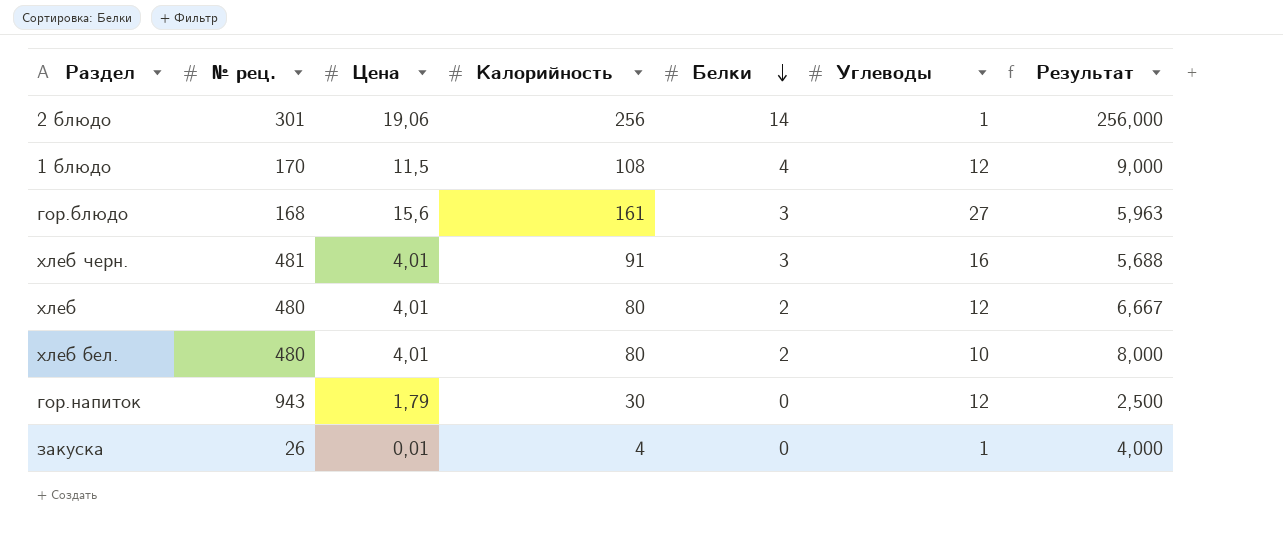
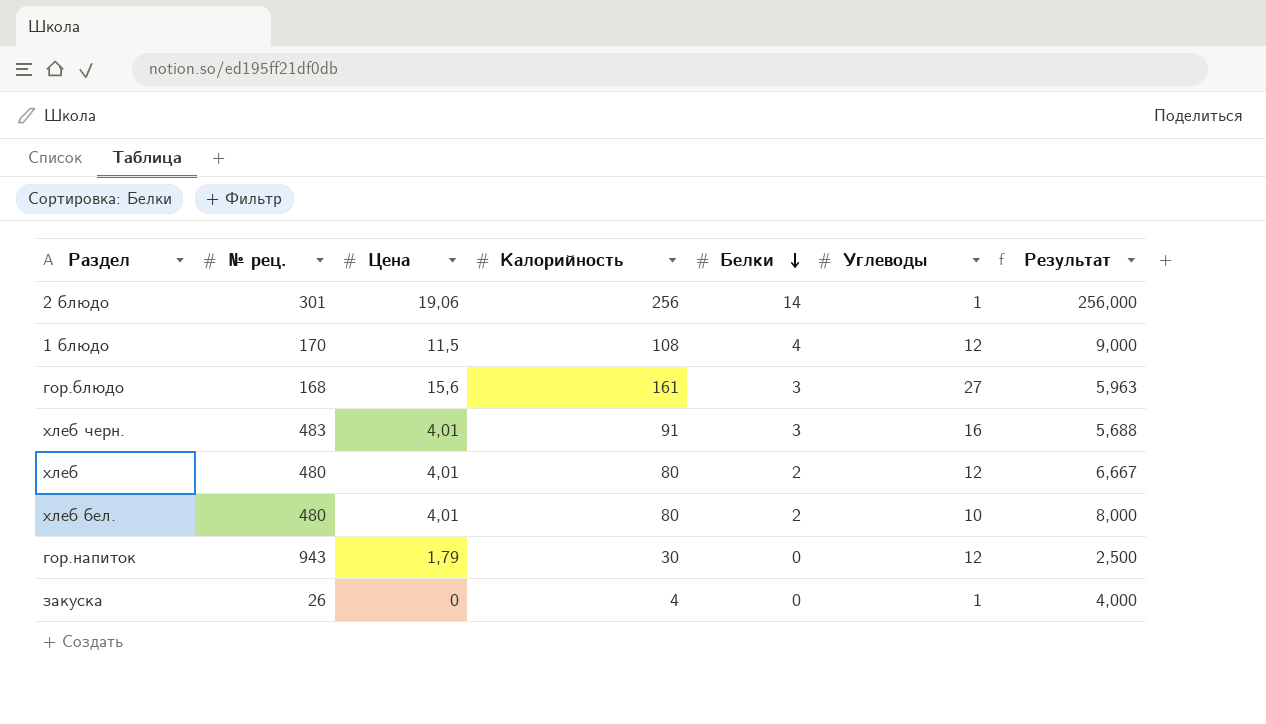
хлеб черн. | № рец.: 481 -> 483
закуска | Цена: 0,01 -> 0

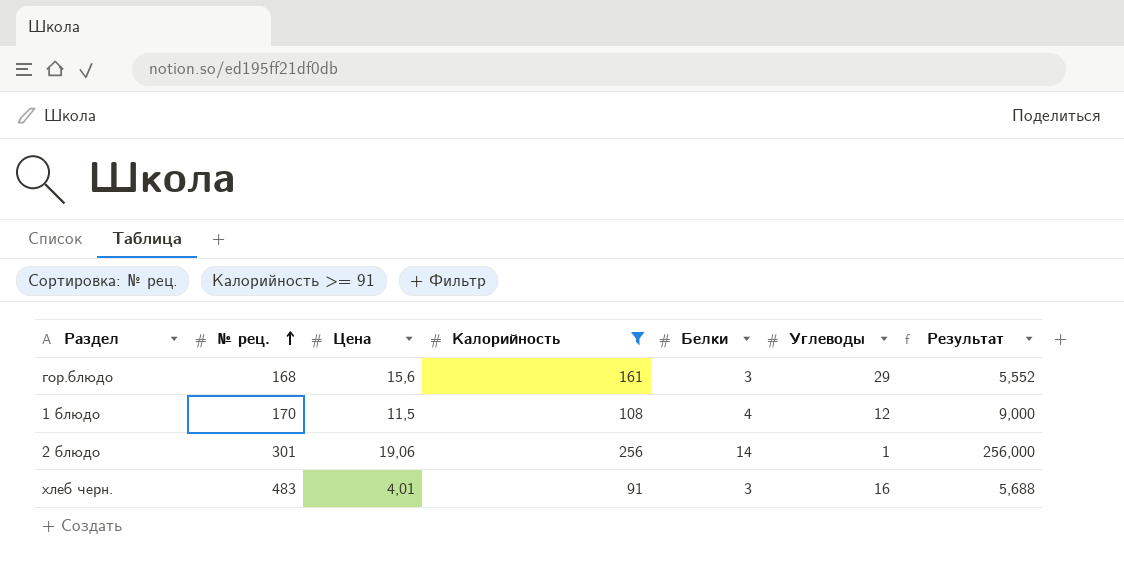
filter: none -> Калорийность >= 91
row order: Белки descending -> № рец. ascending
гор.блюдо | Углеводы: 27 -> 29
гор.блюдо | Результат: 5,963 -> 5,552

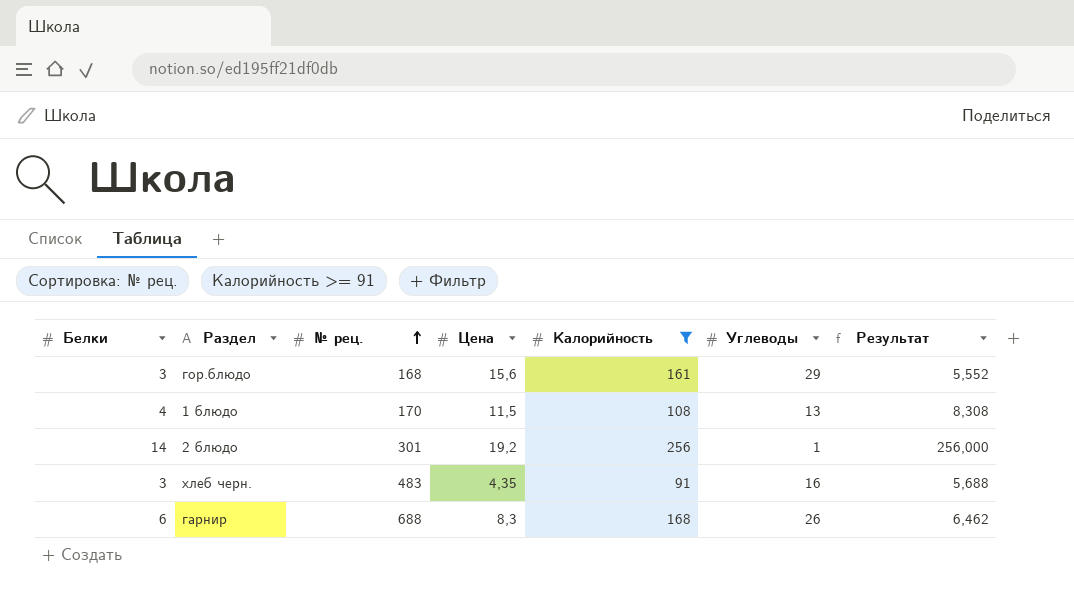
column Белки | position: 5 -> 1
1 блюдо | Углеводы: 12 -> 13
1 блюдо | Результат: 9,000 -> 8,308
2 блюдо | Цена: 19,06 -> 19,2
хлеб черн. | Цена: 4,01 -> 4,35
row гарнир: none -> 6 | 688 | 8,3 | 168 | 26 | 6,462

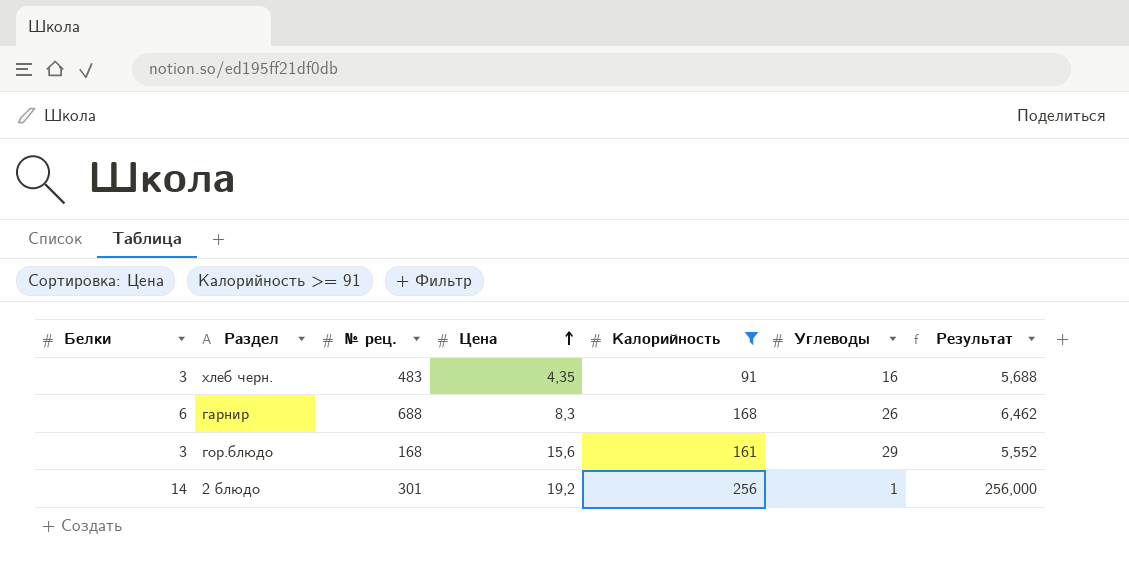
row order: № рец. ascending -> Цена ascending
row 1 блюдо: 4 | 170 | 11,5 | 108 | 13 | 8,308 -> none

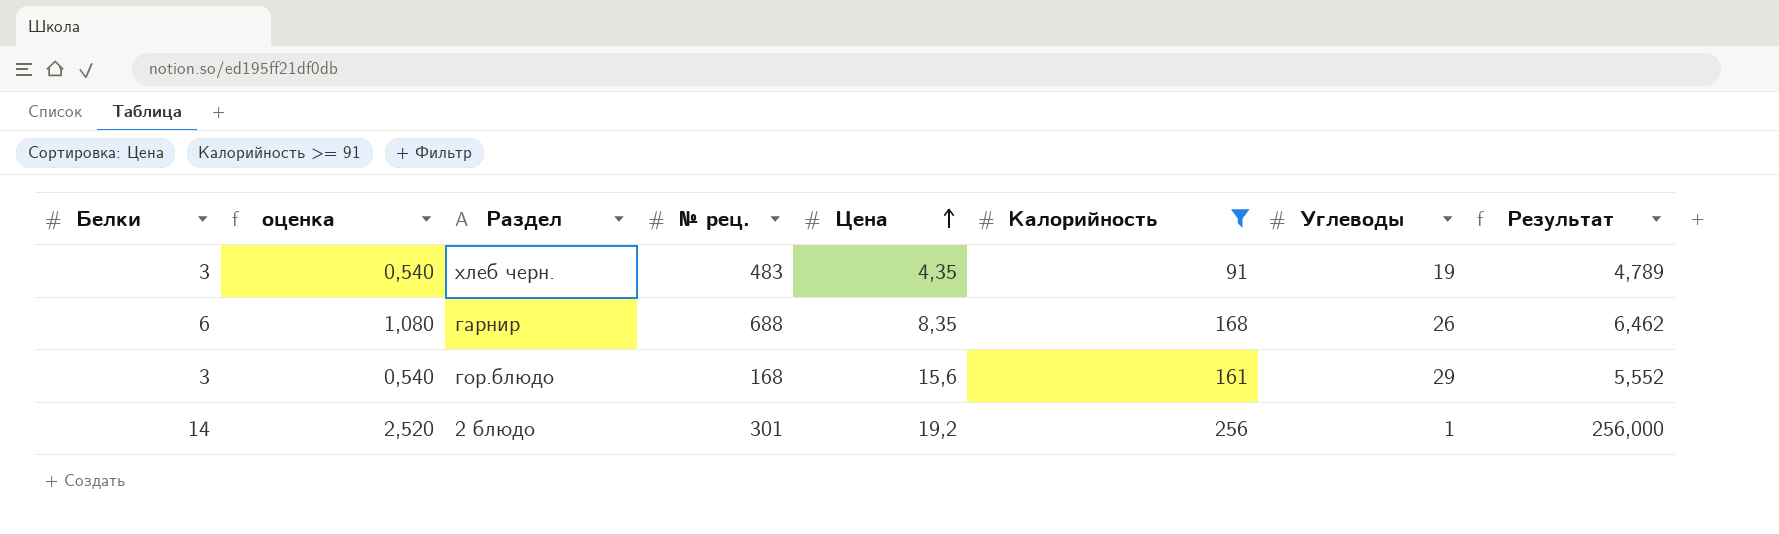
column оценка | formula: none -> [Белки] * 0,18
хлеб черн. | Углеводы: 16 -> 19
хлеб черн. | Результат: 5,688 -> 4,789
гарнир | Цена: 8,3 -> 8,35

